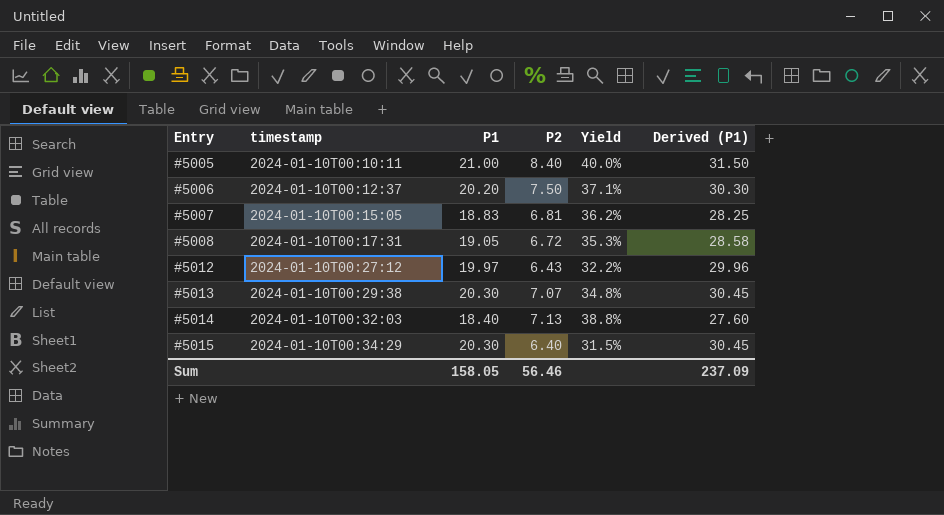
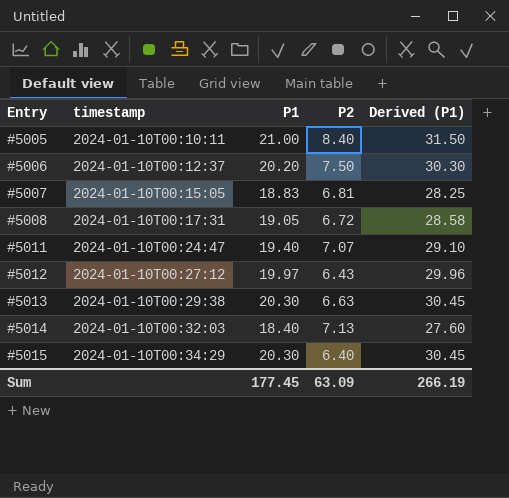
column Yield | formula: [P2] / [P1] -> none
row #5011: none -> 2024-01-10T00:24:47 | 19.40 | 7.07 | 29.10
#5013 | P2: 7.07 -> 6.63
Sum | P1: 158.05 -> 177.45
Sum | P2: 56.46 -> 63.09
Sum | Derived (P1): 237.09 -> 266.19

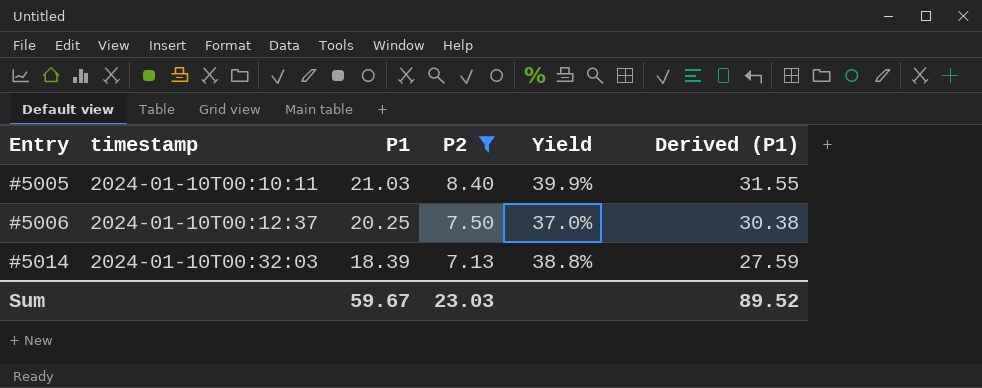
filter: none -> P2 >= 7.13
column Yield | formula: none -> [P2] / [P1]
#5005 | P1: 21.00 -> 21.03
#5005 | Derived (P1): 31.50 -> 31.55
#5006 | P1: 20.20 -> 20.25
#5006 | Derived (P1): 30.30 -> 30.38
#5014 | P1: 18.40 -> 18.39
#5014 | Derived (P1): 27.60 -> 27.59
Sum | P1: 177.45 -> 59.67
Sum | P2: 63.09 -> 23.03
Sum | Derived (P1): 266.19 -> 89.52

